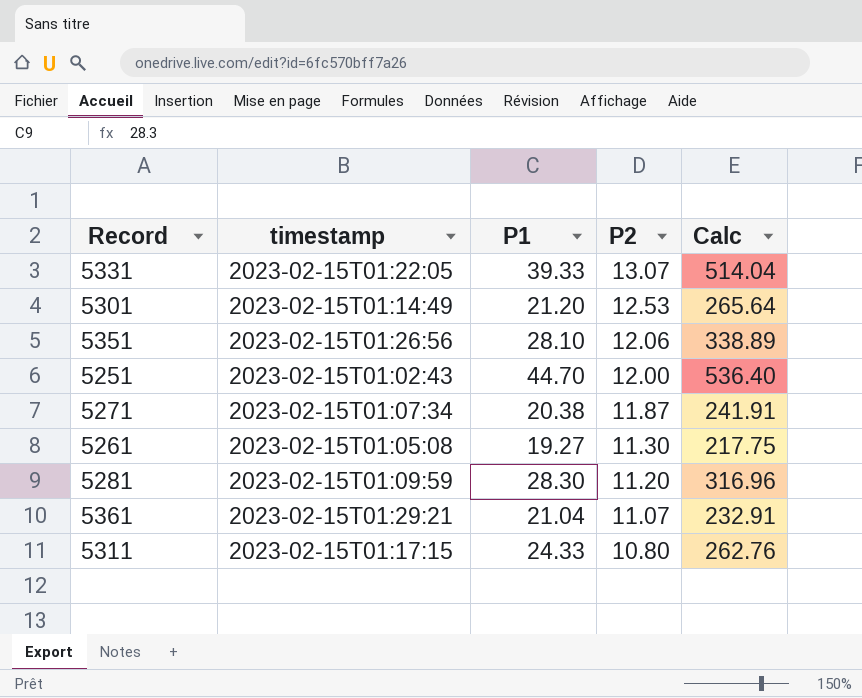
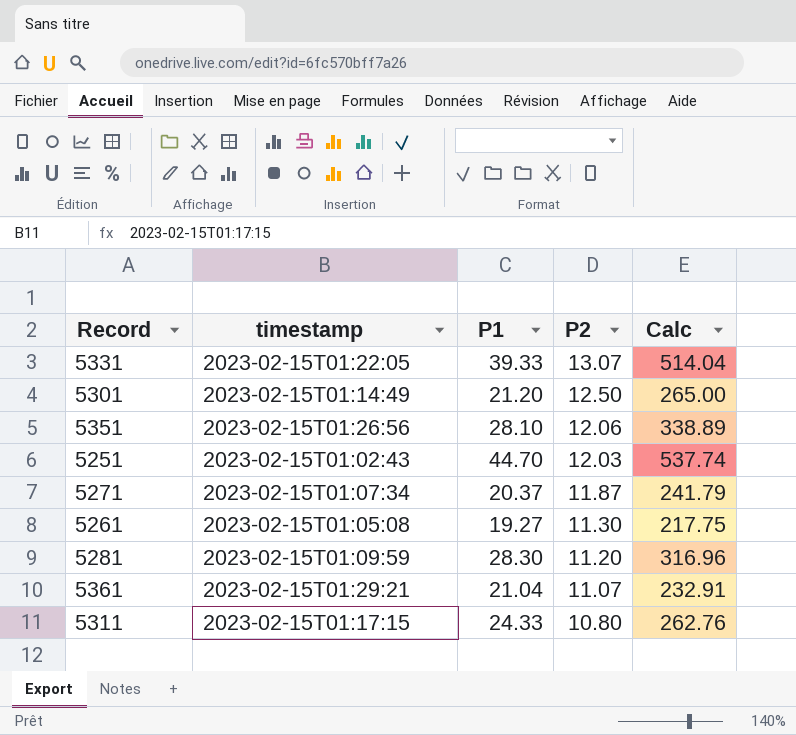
5301 | P2: 12.53 -> 12.50
5301 | Calc: 265.64 -> 265.00
5251 | P2: 12.00 -> 12.03
5251 | Calc: 536.40 -> 537.74
5271 | P1: 20.38 -> 20.37
5271 | Calc: 241.91 -> 241.79

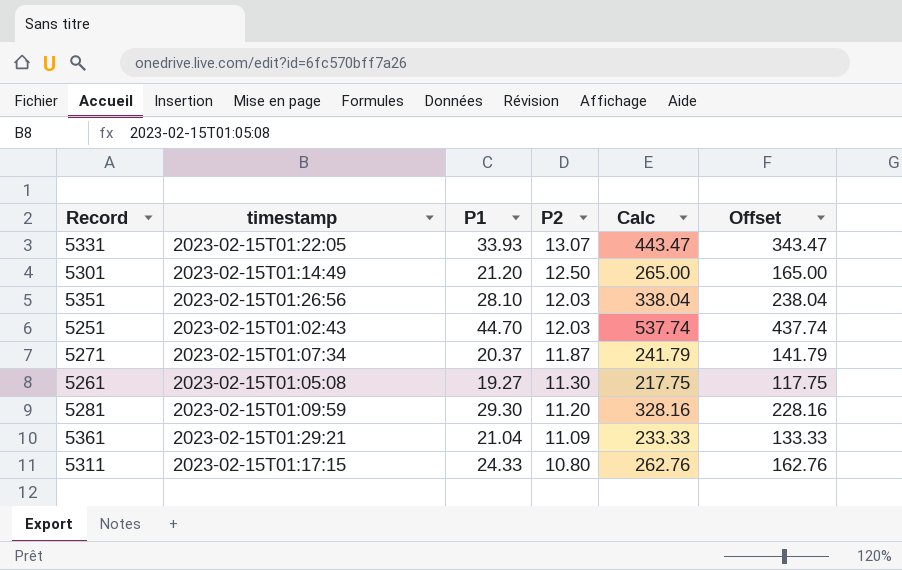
column Offset | formula: none -> [Calc] - 100
5331 | P1: 39.33 -> 33.93
5331 | Calc: 514.04 -> 443.47
5351 | P2: 12.06 -> 12.03
5351 | Calc: 338.89 -> 338.04
5281 | P1: 28.30 -> 29.30
5281 | Calc: 316.96 -> 328.16
5361 | P2: 11.07 -> 11.09
5361 | Calc: 232.91 -> 233.33

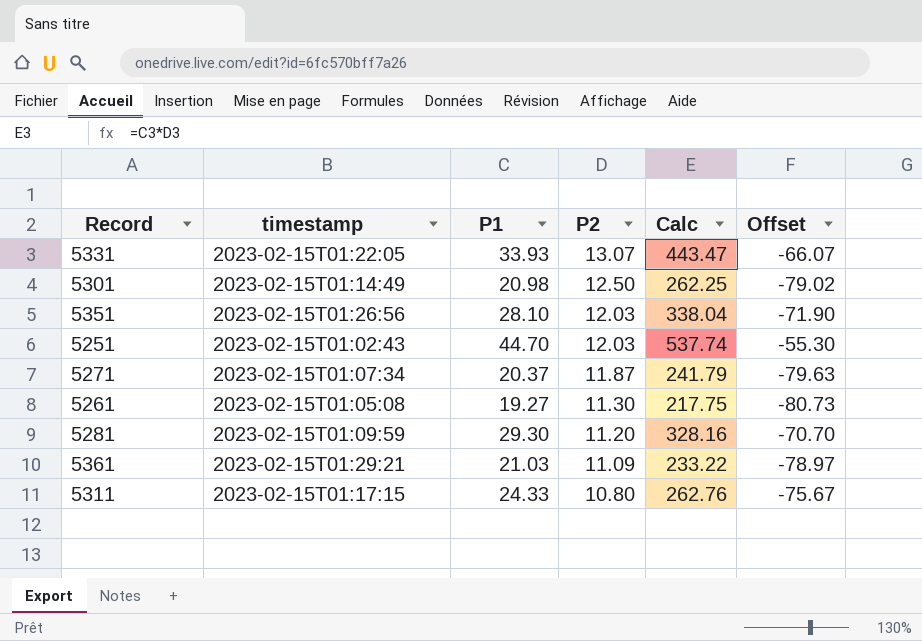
column Offset | formula: [Calc] - 100 -> [P1] - 100
5301 | P1: 21.20 -> 20.98
5301 | Calc: 265.00 -> 262.25
5361 | P1: 21.04 -> 21.03
5361 | Calc: 233.33 -> 233.22

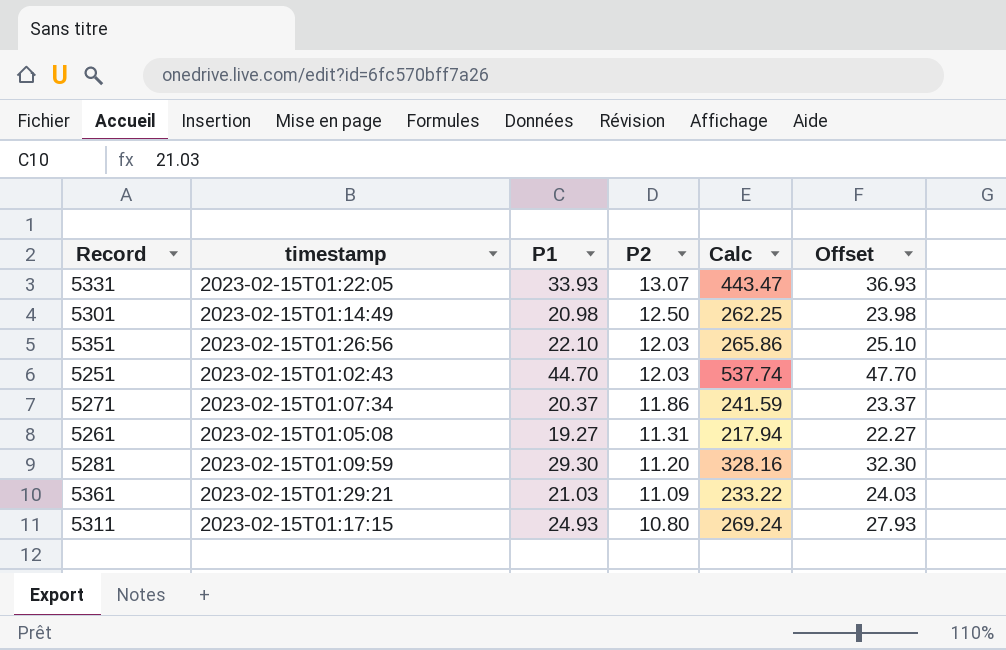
column Offset | formula: [P1] - 100 -> [P1] + 3
5351 | P1: 28.10 -> 22.10
5351 | Calc: 338.04 -> 265.86
5271 | P2: 11.87 -> 11.86
5271 | Calc: 241.79 -> 241.59
5261 | P2: 11.30 -> 11.31
5261 | Calc: 217.75 -> 217.94
5311 | P1: 24.33 -> 24.93
5311 | Calc: 262.76 -> 269.24

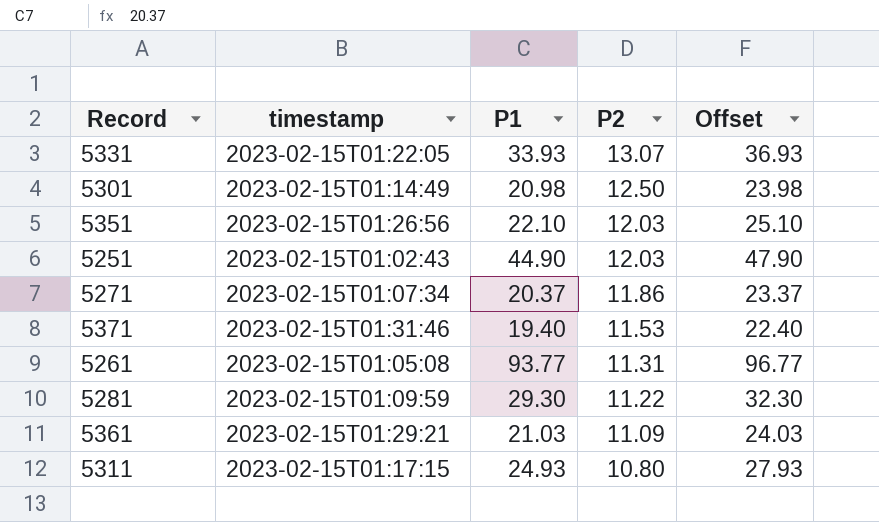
column Calc | formula: [P1] * [P2] -> none
5251 | P1: 44.70 -> 44.90
5251 | Offset: 47.70 -> 47.90
row 5371: none -> 2023-02-15T01:31:46 | 19.40 | 11.53 | 22.40
5261 | P1: 19.27 -> 93.77
5261 | Offset: 22.27 -> 96.77
5281 | P2: 11.20 -> 11.22

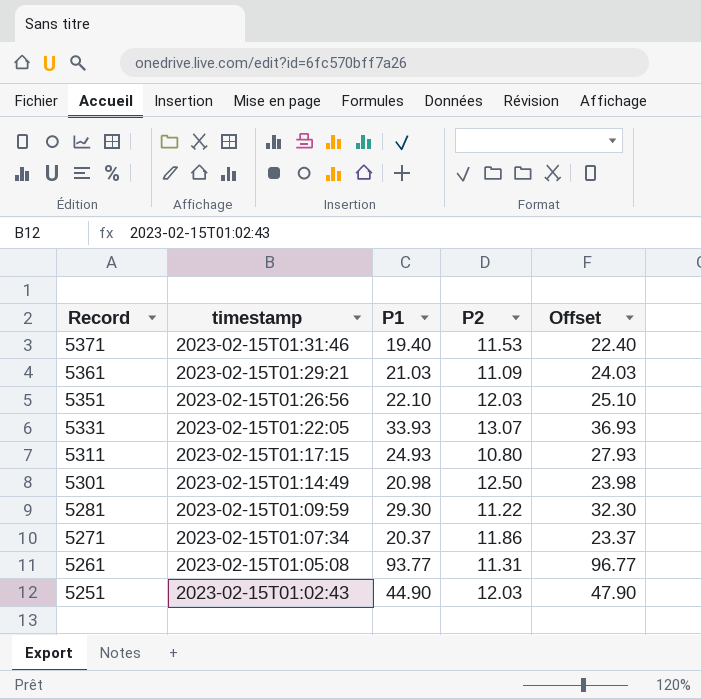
row order: P2 descending -> Record descending

